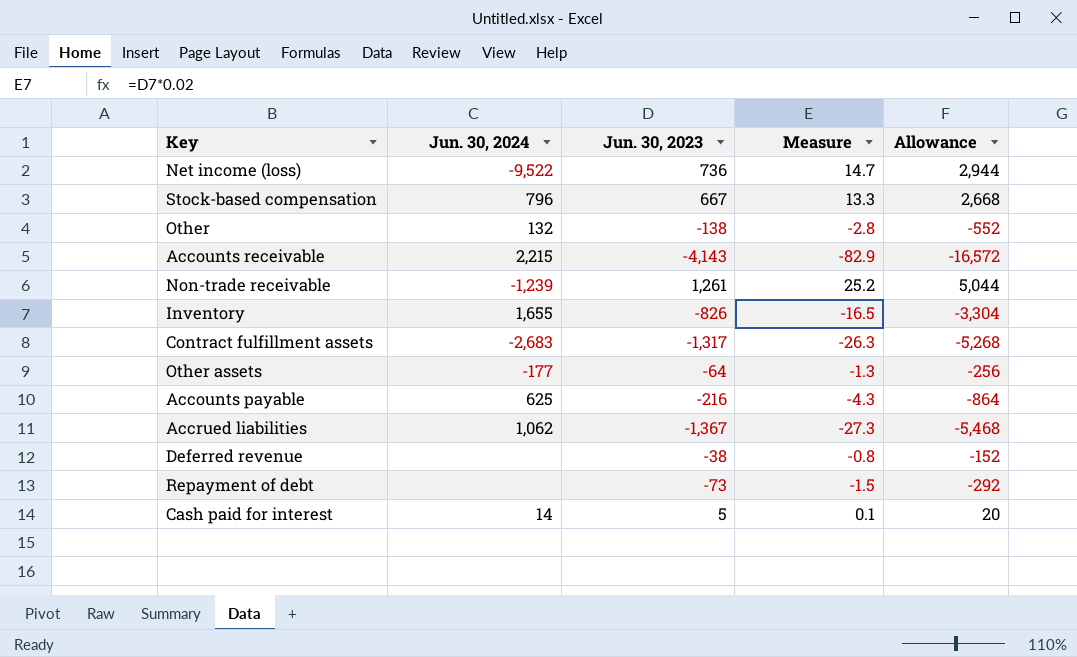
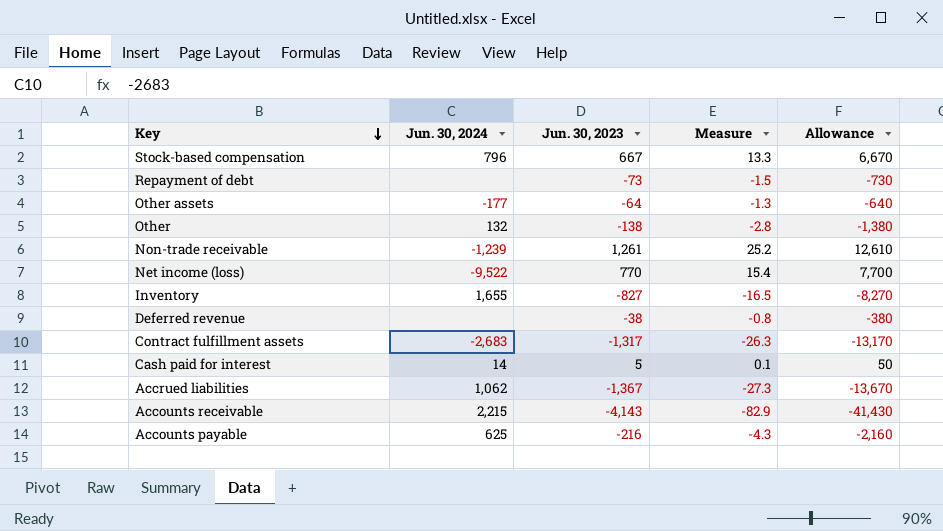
row order: none -> Key descending
column Allowance | formula: [Jun. 30, 2023] * 4 -> [Jun. 30, 2023] * 10
Net income (loss) | Jun. 30, 2023: 736 -> 770
Net income (loss) | Measure: 14.7 -> 15.4
Inventory | Jun. 30, 2023: -826 -> -827

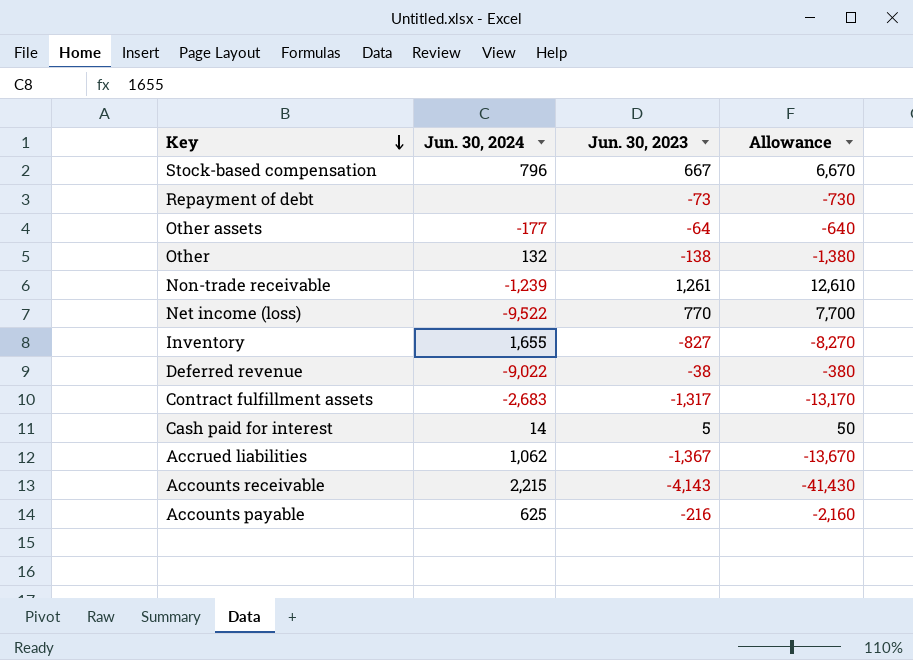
column Measure | formula: [Jun. 30, 2023] * 0.02 -> none
Deferred revenue | Jun. 30, 2024: none -> -9,022

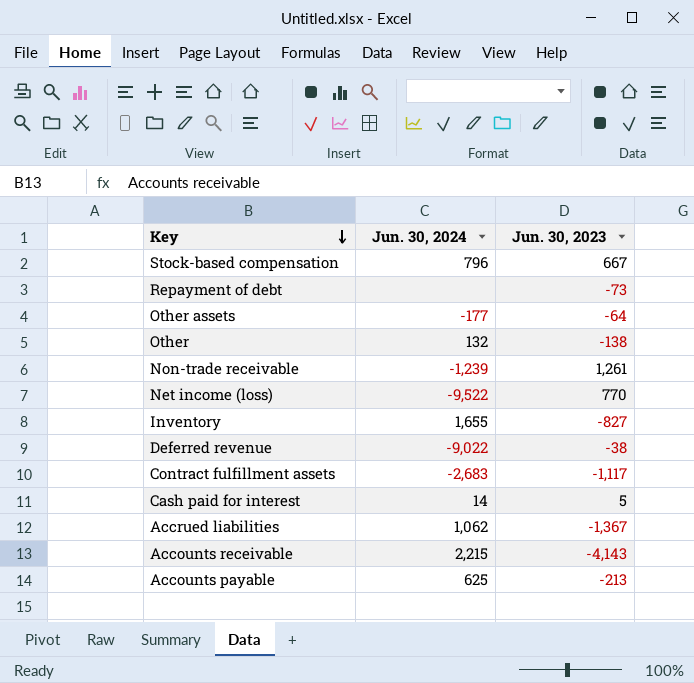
column Allowance | formula: [Jun. 30, 2023] * 10 -> none
Contract fulfillment assets | Jun. 30, 2023: -1,317 -> -1,117
Accounts payable | Jun. 30, 2023: -216 -> -213

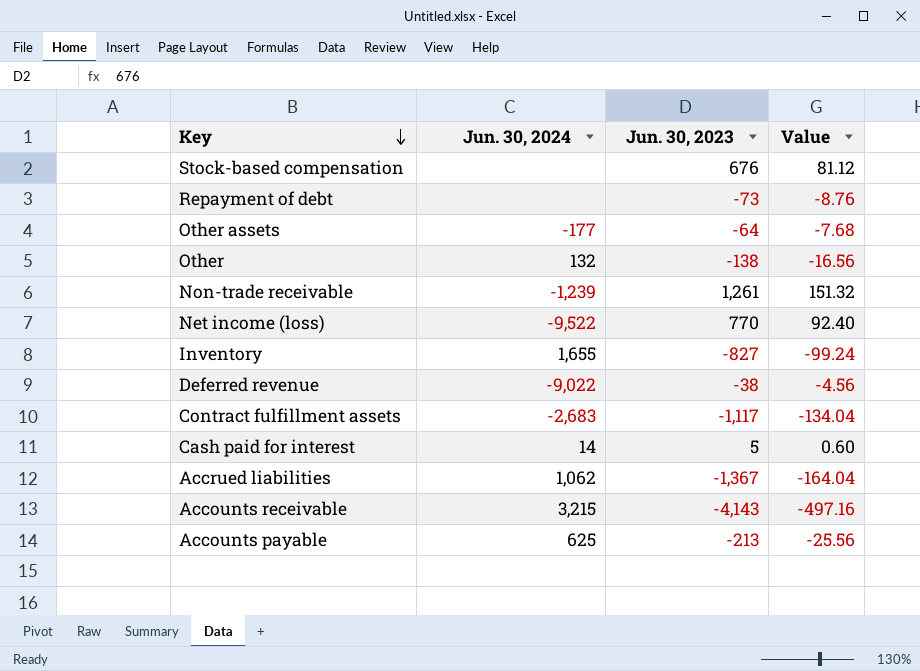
column Value | formula: none -> [Jun. 30, 2023] * 0.12
Stock-based compensation | Jun. 30, 2024: 796 -> none
Stock-based compensation | Jun. 30, 2023: 667 -> 676
Accounts receivable | Jun. 30, 2024: 2,215 -> 3,215

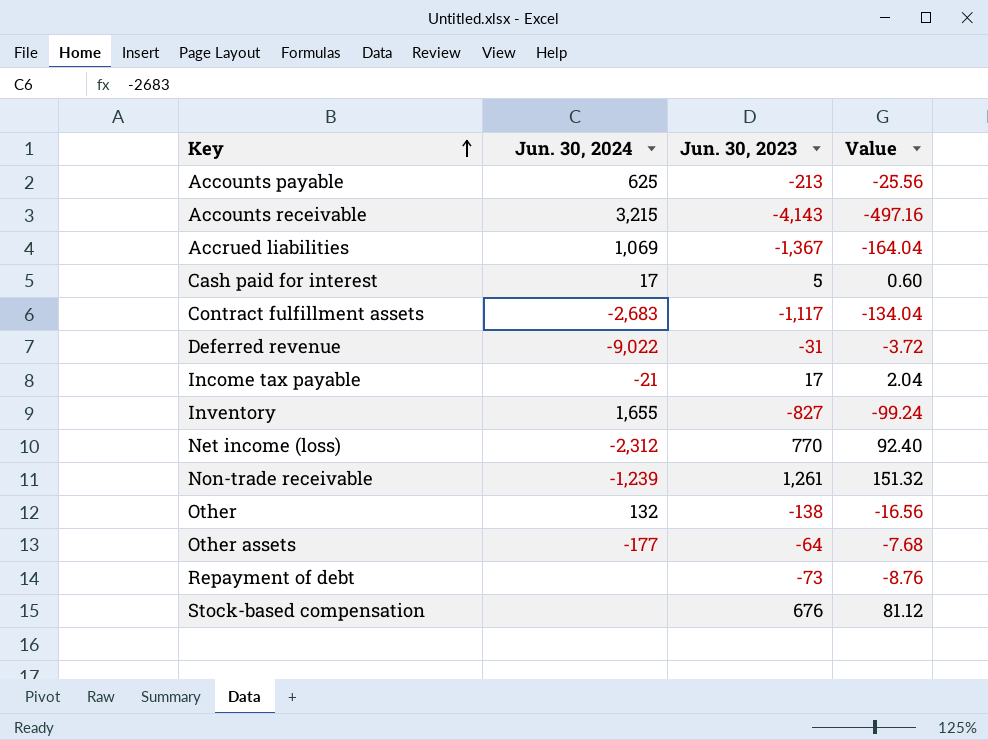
row order: Key descending -> Key ascending
Accrued liabilities | Jun. 30, 2024: 1,062 -> 1,069
Cash paid for interest | Jun. 30, 2024: 14 -> 17
Deferred revenue | Jun. 30, 2023: -38 -> -31
Deferred revenue | Value: -4.56 -> -3.72
row Income tax payable: none -> -21 | 17 | 2.04
Net income (loss) | Jun. 30, 2024: -9,522 -> -2,312

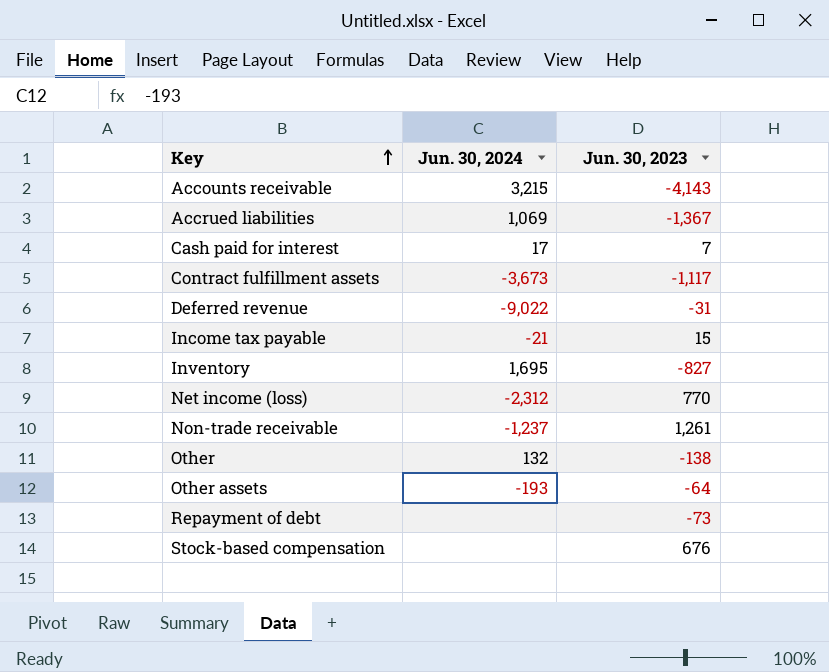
column Value | formula: [Jun. 30, 2023] * 0.12 -> none
row Accounts payable: 625 | -213 | -25.56 -> none
Cash paid for interest | Jun. 30, 2023: 5 -> 7
Contract fulfillment assets | Jun. 30, 2024: -2,683 -> -3,673
Income tax payable | Jun. 30, 2023: 17 -> 15
Inventory | Jun. 30, 2024: 1,655 -> 1,695
Non-trade receivable | Jun. 30, 2024: -1,239 -> -1,237
Other assets | Jun. 30, 2024: -177 -> -193

